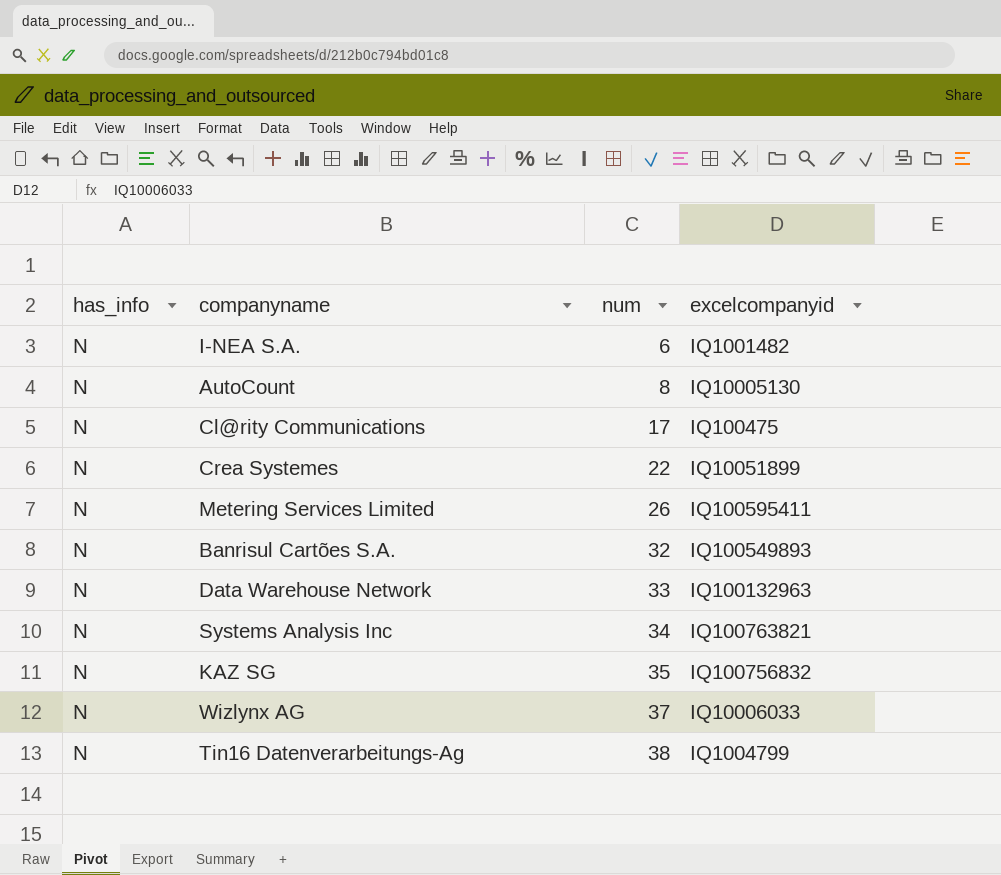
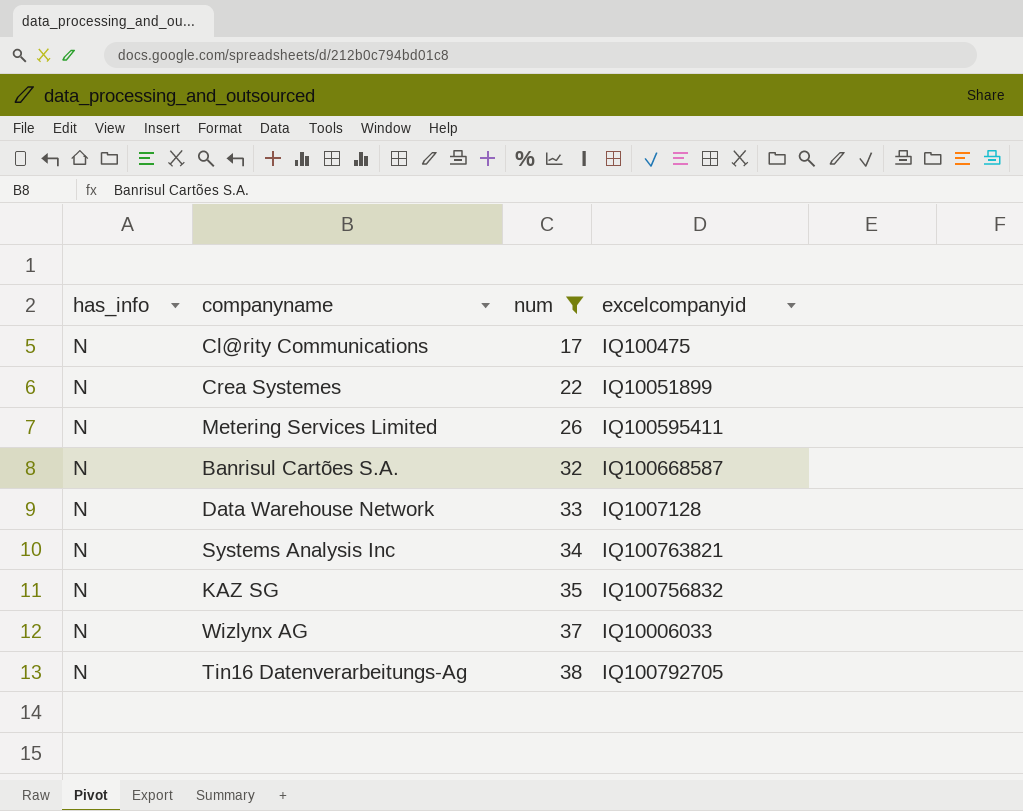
filter: none -> num >= 17
Banrisul Cartões S.A. | excelcompanyid: IQ100549893 -> IQ100668587
Data Warehouse Network | excelcompanyid: IQ100132963 -> IQ1007128
Tin16 Datenverarbeitungs-Ag | excelcompanyid: IQ1004799 -> IQ100792705

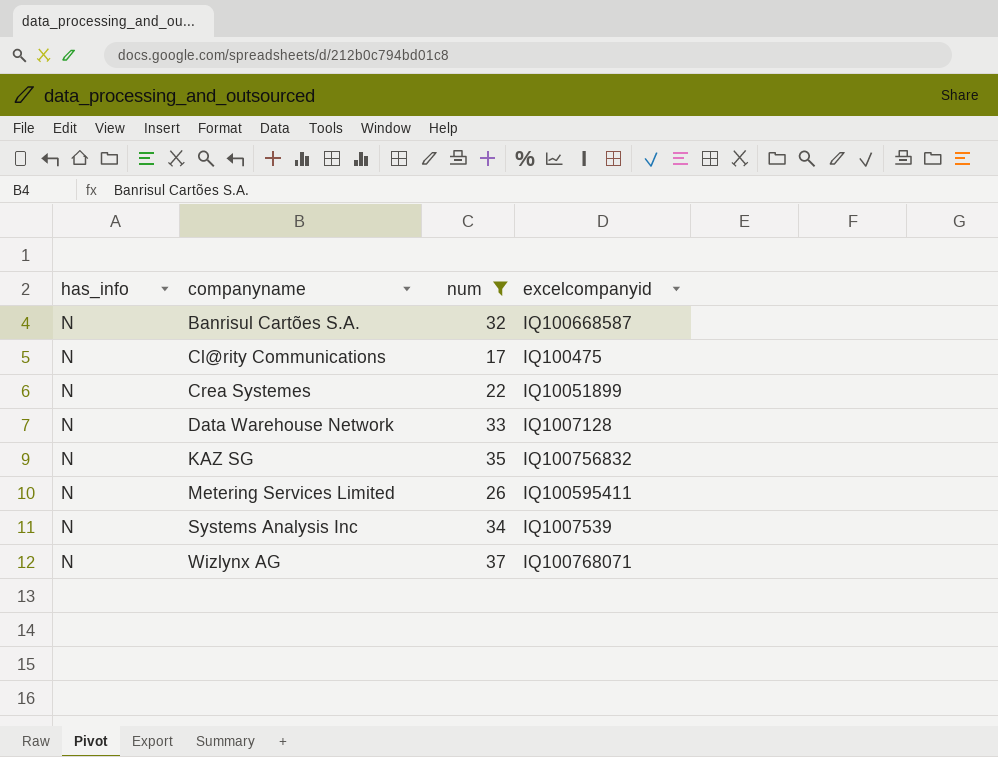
row order: num ascending -> companyname ascending
row Tin16 Datenverarbeitungs-Ag: N | 38 | IQ100792705 -> none
Systems Analysis Inc | excelcompanyid: IQ100763821 -> IQ1007539
Wizlynx AG | excelcompanyid: IQ10006033 -> IQ100768071

